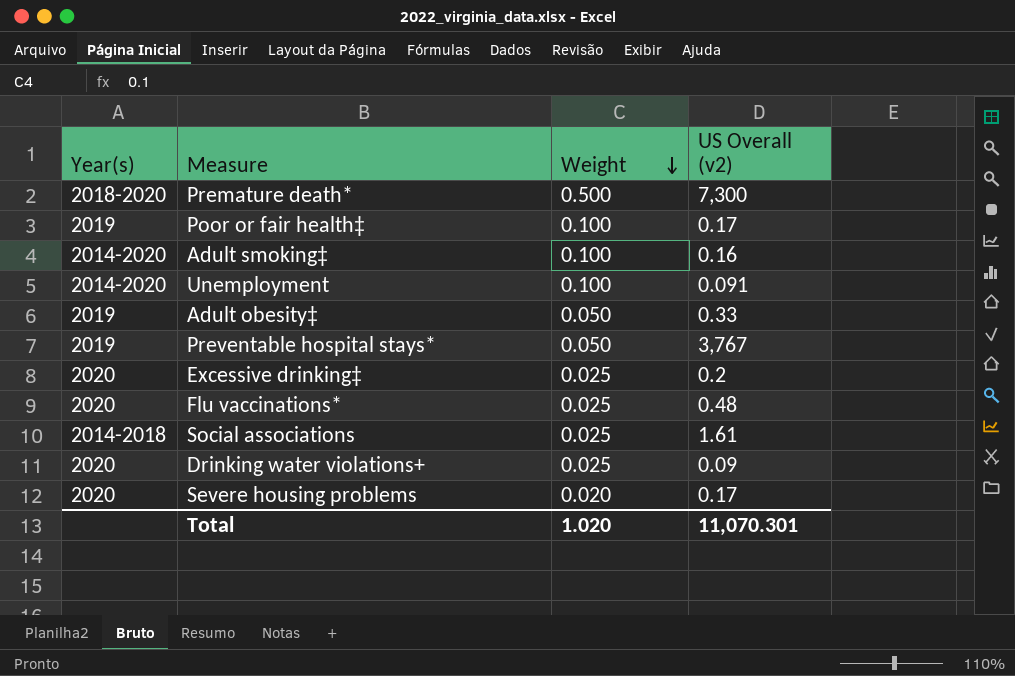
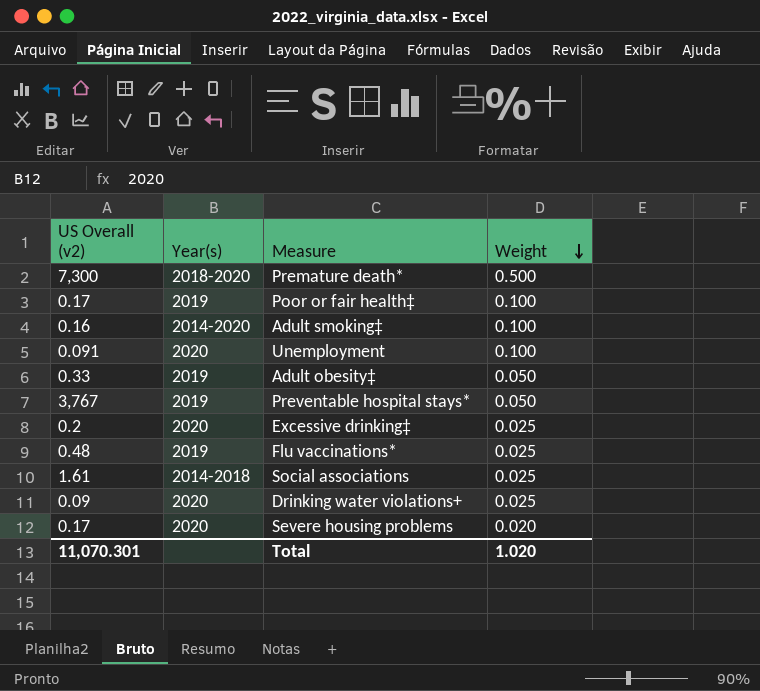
column US Overall (v2) | position: 4 -> 1
Unemployment | Year(s): 2014-2020 -> 2020
Flu vaccinations* | Year(s): 2020 -> 2019

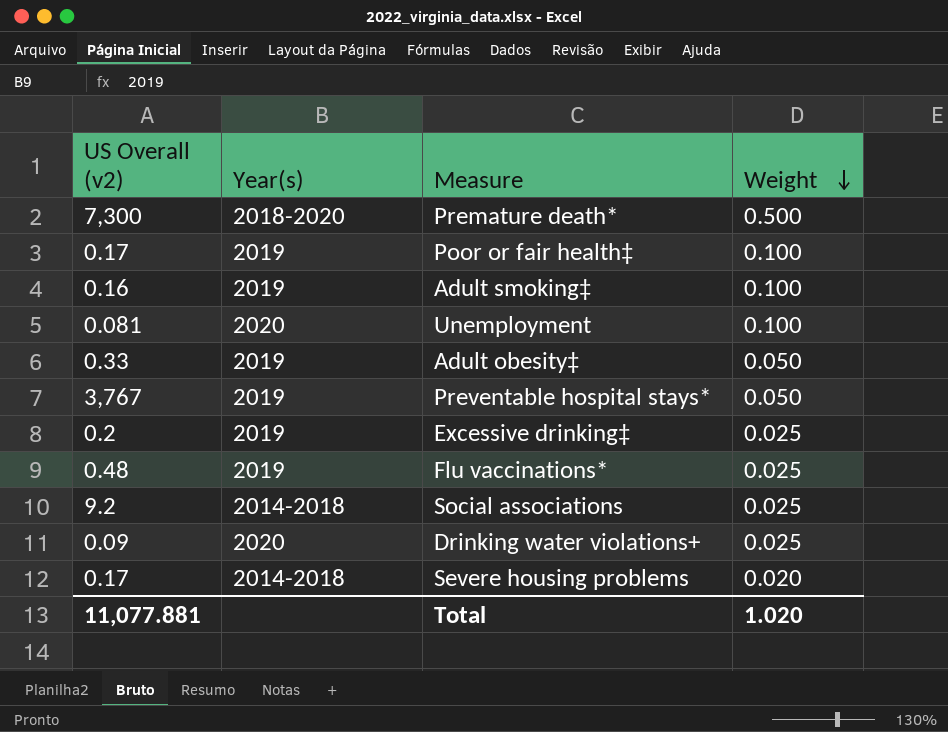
Adult smoking‡ | Year(s): 2014-2020 -> 2019
Unemployment | US Overall (v2): 0.091 -> 0.081
Excessive drinking‡ | Year(s): 2020 -> 2019
Social associations | US Overall (v2): 1.61 -> 9.2
Severe housing problems | Year(s): 2020 -> 2014-2018
Total | US Overall (v2): 11,070.301 -> 11,077.881

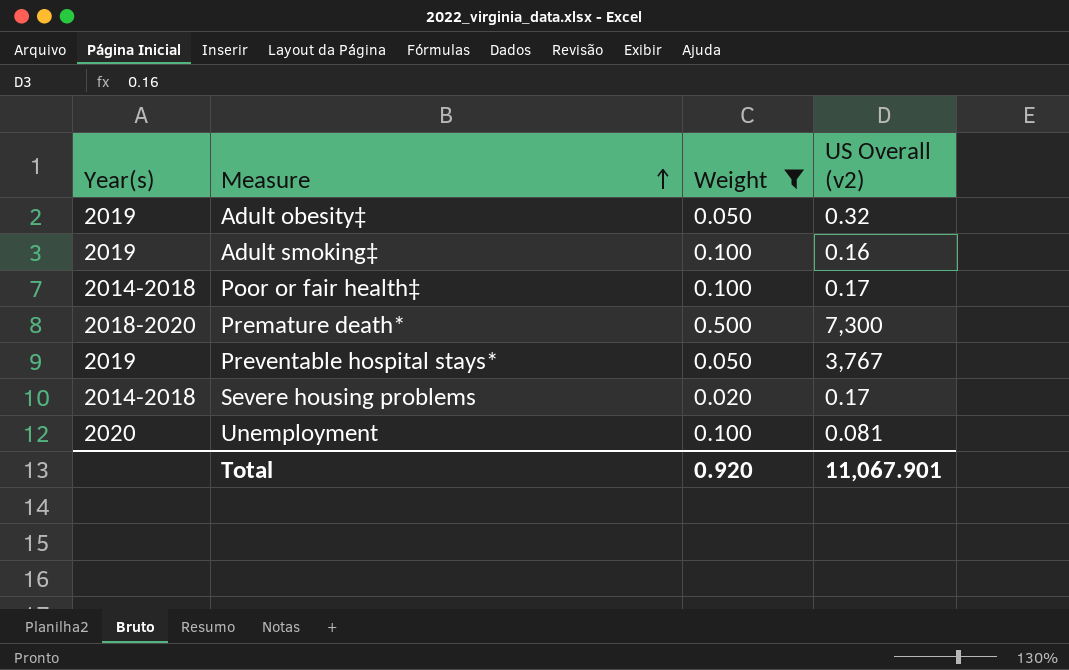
filter: none -> Weight != 0.025
row order: Weight descending -> Measure ascending
column US Overall (v2) | position: 1 -> 4
Adult obesity‡ | US Overall (v2): 0.33 -> 0.32
Poor or fair health‡ | Year(s): 2019 -> 2014-2018
Total | Weight: 1.020 -> 0.920
Total | US Overall (v2): 11,077.881 -> 11,067.901

